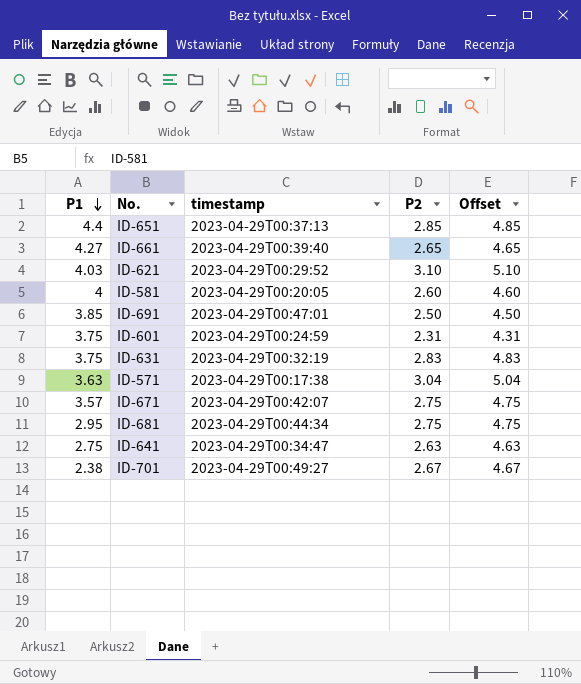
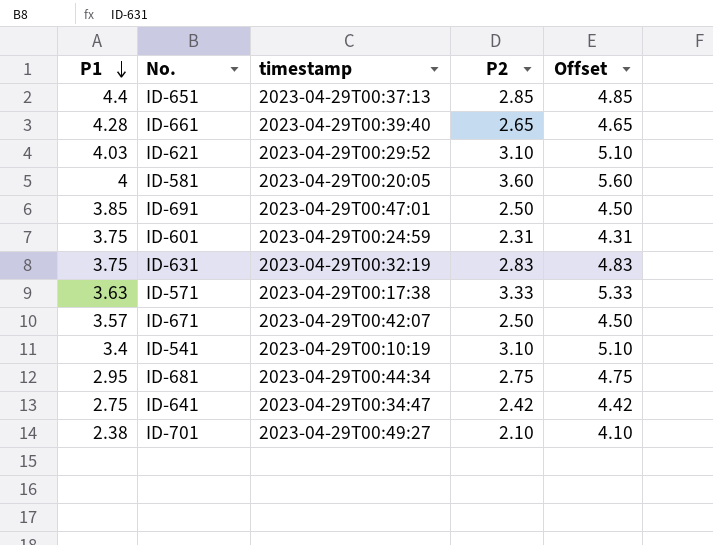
ID-661 | P1: 4.27 -> 4.28
ID-581 | P2: 2.60 -> 3.60
ID-581 | Offset: 4.60 -> 5.60
ID-571 | P2: 3.04 -> 3.33
ID-571 | Offset: 5.04 -> 5.33
ID-671 | P2: 2.75 -> 2.50
ID-671 | Offset: 4.75 -> 4.50
row ID-541: none -> 3.4 | 2023-04-29T00:10:19 | 3.10 | 5.10
ID-641 | P2: 2.63 -> 2.42
ID-641 | Offset: 4.63 -> 4.42
ID-701 | P2: 2.67 -> 2.10
ID-701 | Offset: 4.67 -> 4.10

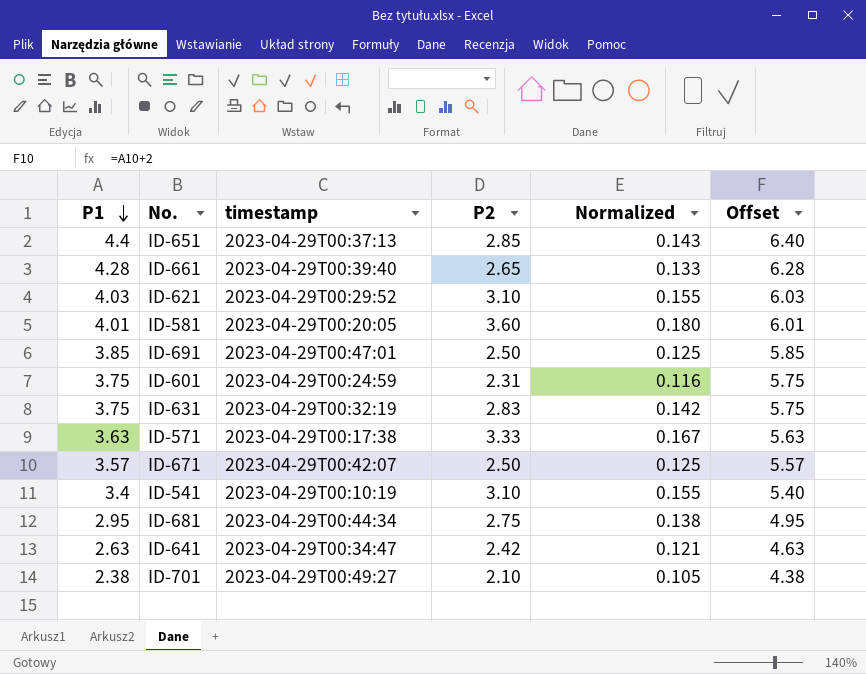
column Normalized | formula: none -> [P2] * 0.05
column Offset | formula: [P2] + 2 -> [P1] + 2
ID-581 | P1: 4 -> 4.01
ID-641 | P1: 2.75 -> 2.63

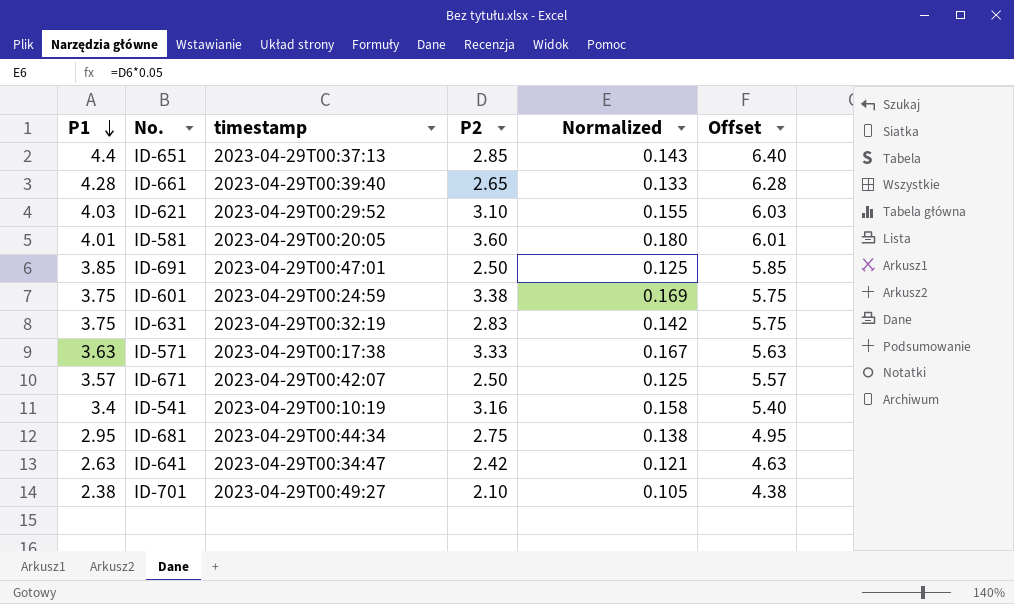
ID-601 | P2: 2.31 -> 3.38
ID-601 | Normalized: 0.116 -> 0.169
ID-541 | P2: 3.10 -> 3.16
ID-541 | Normalized: 0.155 -> 0.158

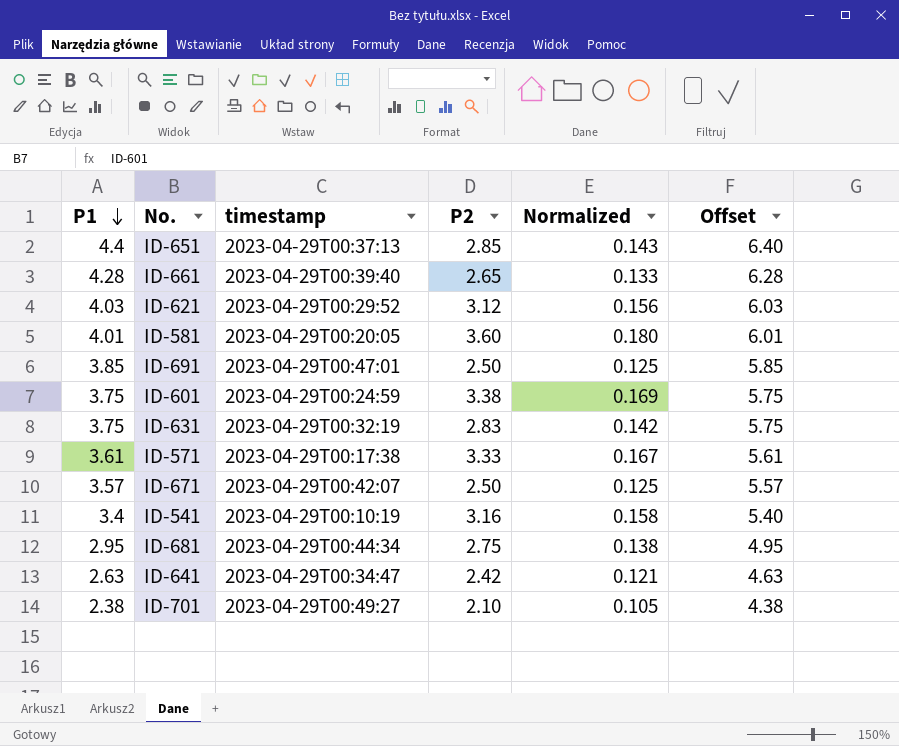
ID-621 | P2: 3.10 -> 3.12
ID-621 | Normalized: 0.155 -> 0.156
ID-571 | P1: 3.63 -> 3.61
ID-571 | Offset: 5.63 -> 5.61

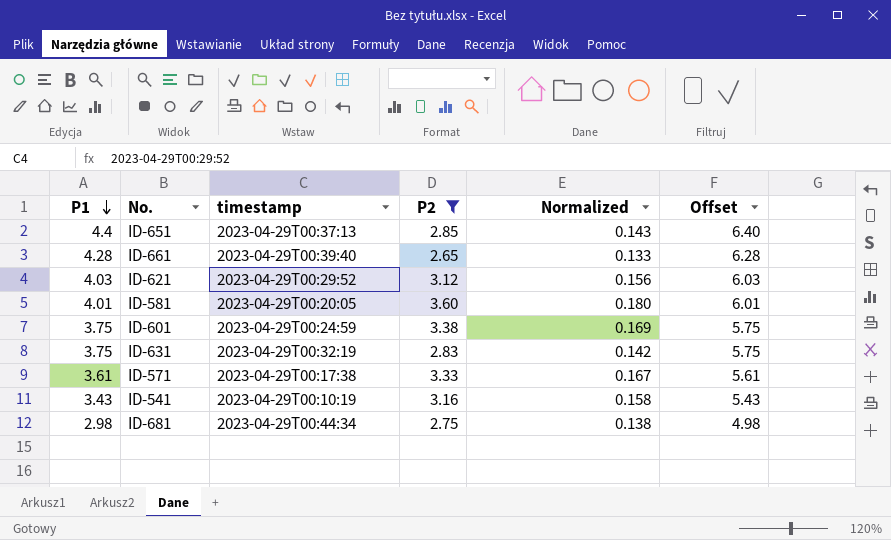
filter: none -> P2 >= 2.65
ID-541 | P1: 3.4 -> 3.43
ID-541 | Offset: 5.40 -> 5.43
ID-681 | P1: 2.95 -> 2.98
ID-681 | Offset: 4.95 -> 4.98

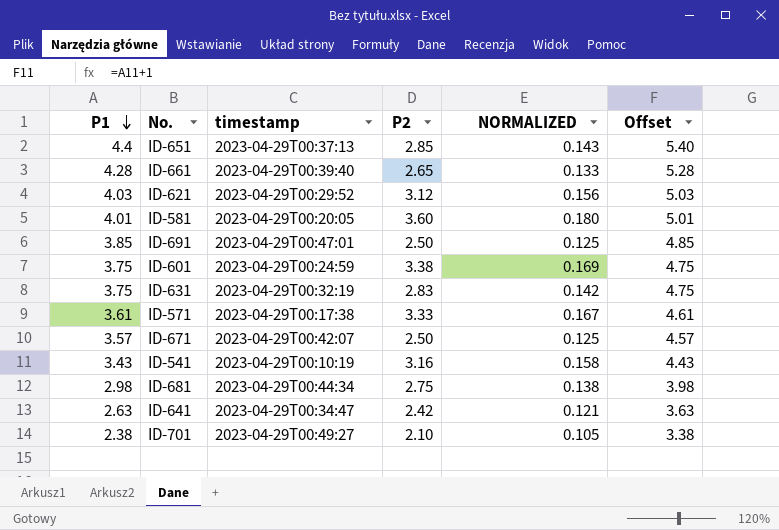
filter: P2 >= 2.65 -> none
column name: Normalized -> NORMALIZED
column Offset | formula: [P1] + 2 -> [P1] + 1

